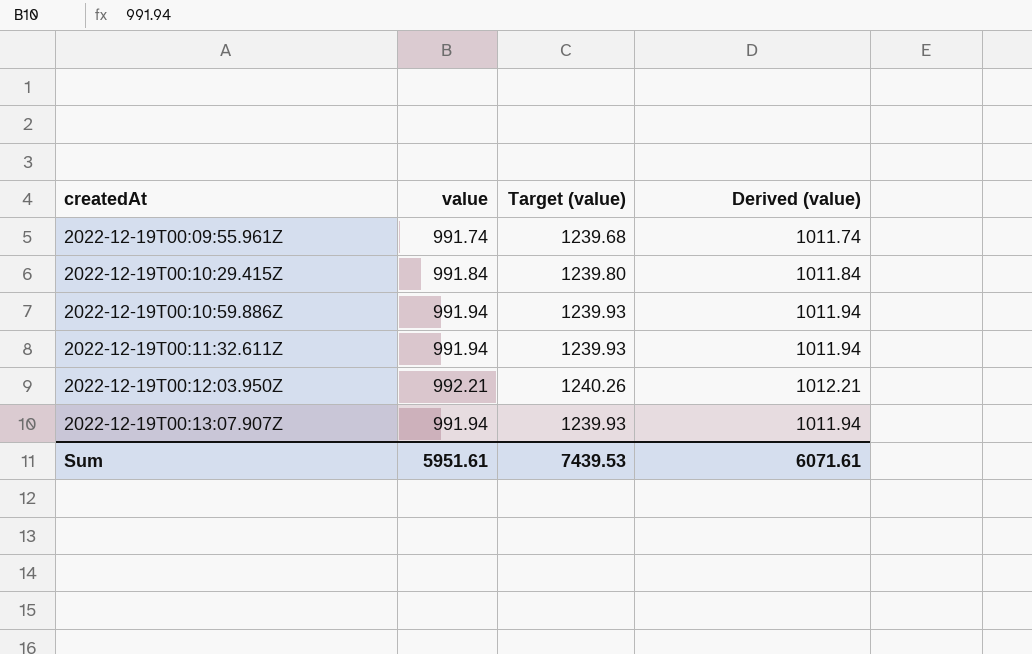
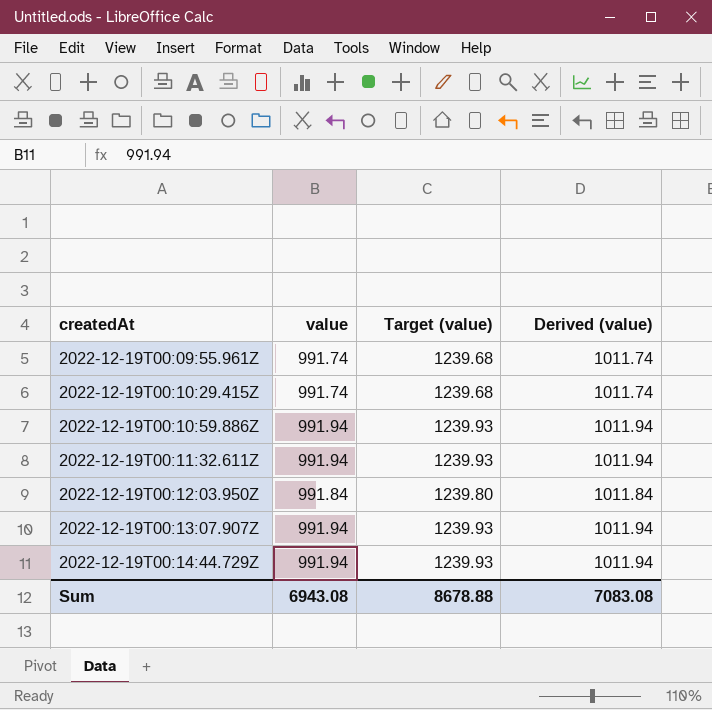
2022-12-19T00:10:29.415Z | value: 991.84 -> 991.74
2022-12-19T00:10:29.415Z | Target (value): 1239.80 -> 1239.68
2022-12-19T00:10:29.415Z | Derived (value): 1011.84 -> 1011.74
2022-12-19T00:12:03.950Z | value: 992.21 -> 991.84
2022-12-19T00:12:03.950Z | Target (value): 1240.26 -> 1239.80
2022-12-19T00:12:03.950Z | Derived (value): 1012.21 -> 1011.84
row 2022-12-19T00:14:44.729Z: none -> 991.94 | 1239.93 | 1011.94
Sum | value: 5951.61 -> 6943.08
Sum | Target (value): 7439.53 -> 8678.88
Sum | Derived (value): 6071.61 -> 7083.08

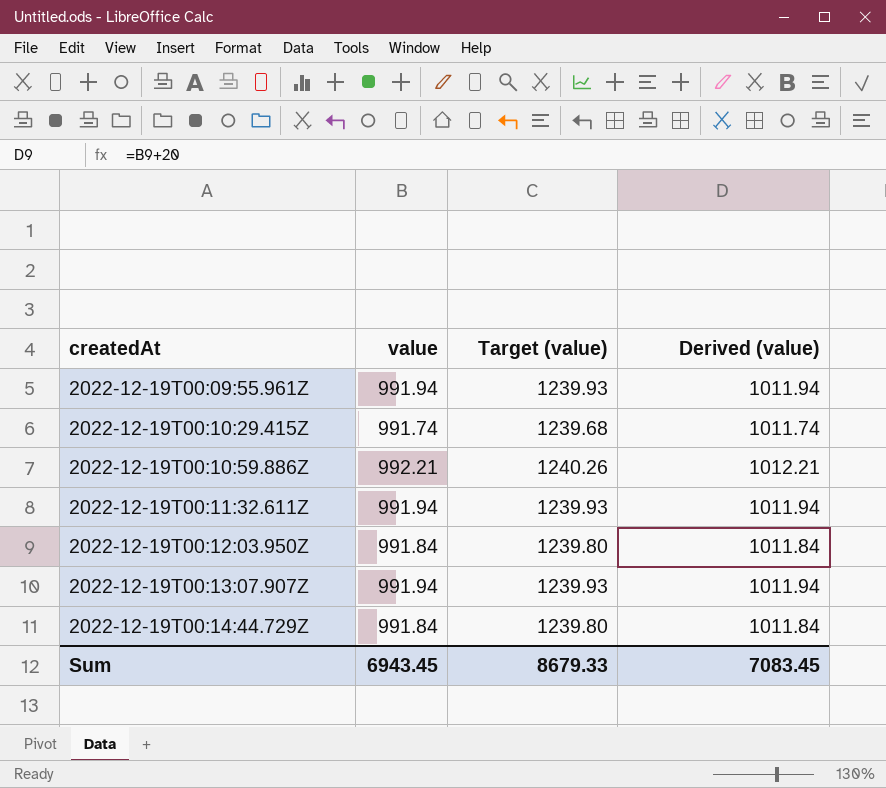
2022-12-19T00:09:55.961Z | value: 991.74 -> 991.94
2022-12-19T00:09:55.961Z | Target (value): 1239.68 -> 1239.93
2022-12-19T00:09:55.961Z | Derived (value): 1011.74 -> 1011.94
2022-12-19T00:10:59.886Z | value: 991.94 -> 992.21
2022-12-19T00:10:59.886Z | Target (value): 1239.93 -> 1240.26
2022-12-19T00:10:59.886Z | Derived (value): 1011.94 -> 1012.21
2022-12-19T00:14:44.729Z | value: 991.94 -> 991.84
2022-12-19T00:14:44.729Z | Target (value): 1239.93 -> 1239.80
2022-12-19T00:14:44.729Z | Derived (value): 1011.94 -> 1011.84
Sum | value: 6943.08 -> 6943.45
Sum | Target (value): 8678.88 -> 8679.33
Sum | Derived (value): 7083.08 -> 7083.45

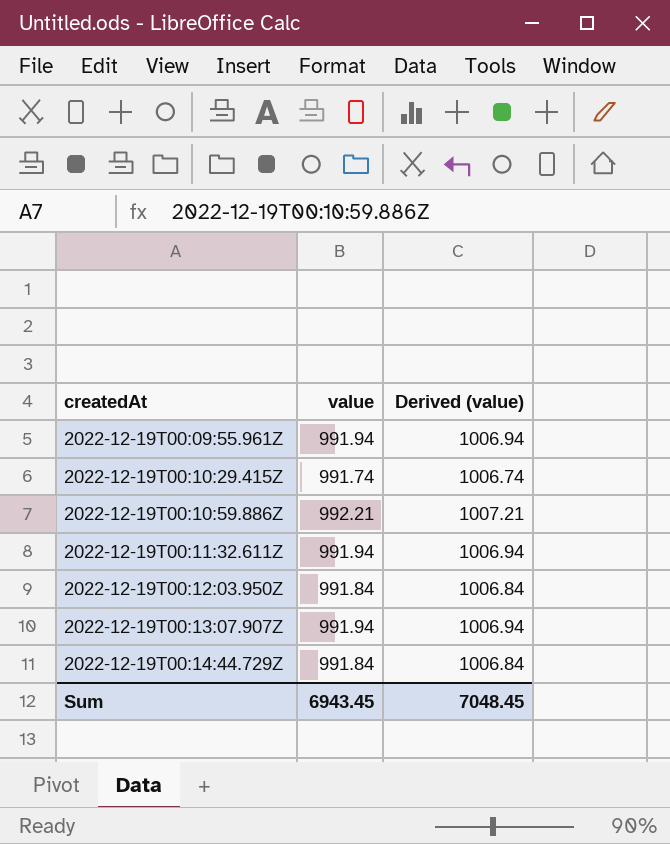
column Target (value) | formula: [value] * 1.25 -> none
column Derived (value) | formula: [value] + 20 -> [value] + 15
Sum | Derived (value): 7083.45 -> 7048.45

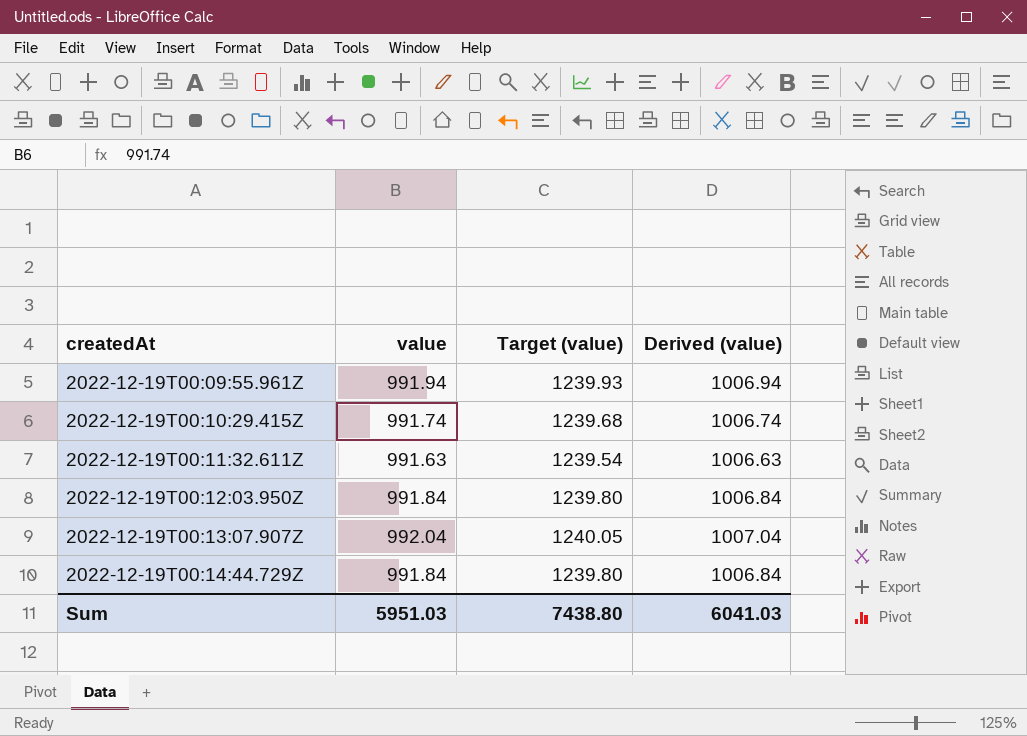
column Target (value) | formula: none -> [value] * 1.25
row 2022-12-19T00:10:59.886Z: 992.21 | 1007.21 -> none
2022-12-19T00:11:32.611Z | value: 991.94 -> 991.63
2022-12-19T00:11:32.611Z | Derived (value): 1006.94 -> 1006.63
2022-12-19T00:13:07.907Z | value: 991.94 -> 992.04
2022-12-19T00:13:07.907Z | Derived (value): 1006.94 -> 1007.04
Sum | value: 6943.45 -> 5951.03
Sum | Derived (value): 7048.45 -> 6041.03

